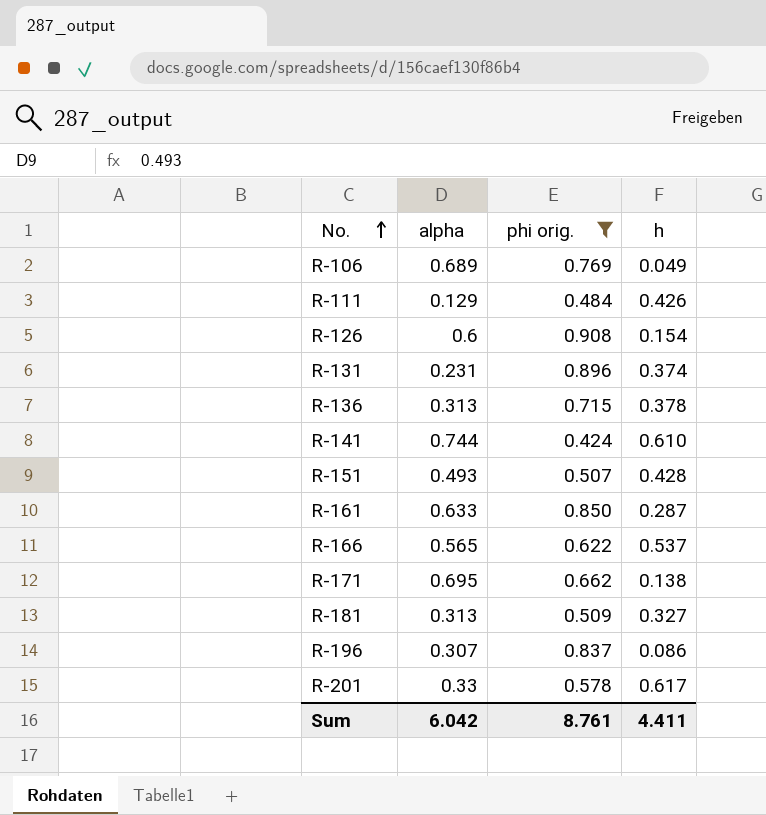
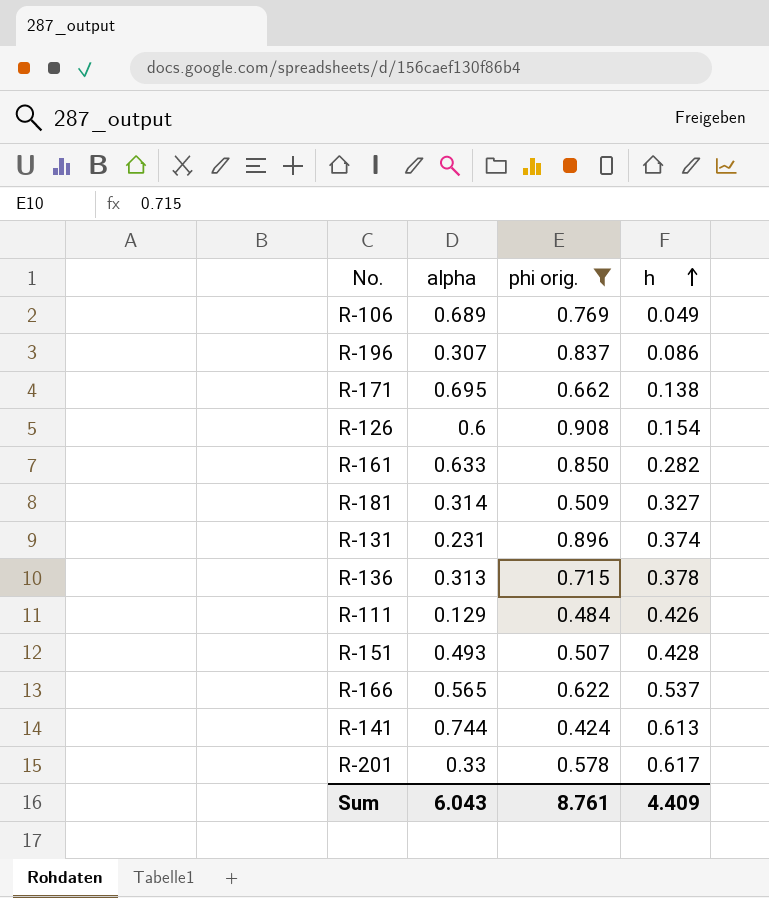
row order: No. ascending -> h ascending
R-161 | h: 0.287 -> 0.282
R-181 | alpha: 0.313 -> 0.314
R-141 | h: 0.610 -> 0.613
Sum | alpha: 6.042 -> 6.043
Sum | h: 4.411 -> 4.409

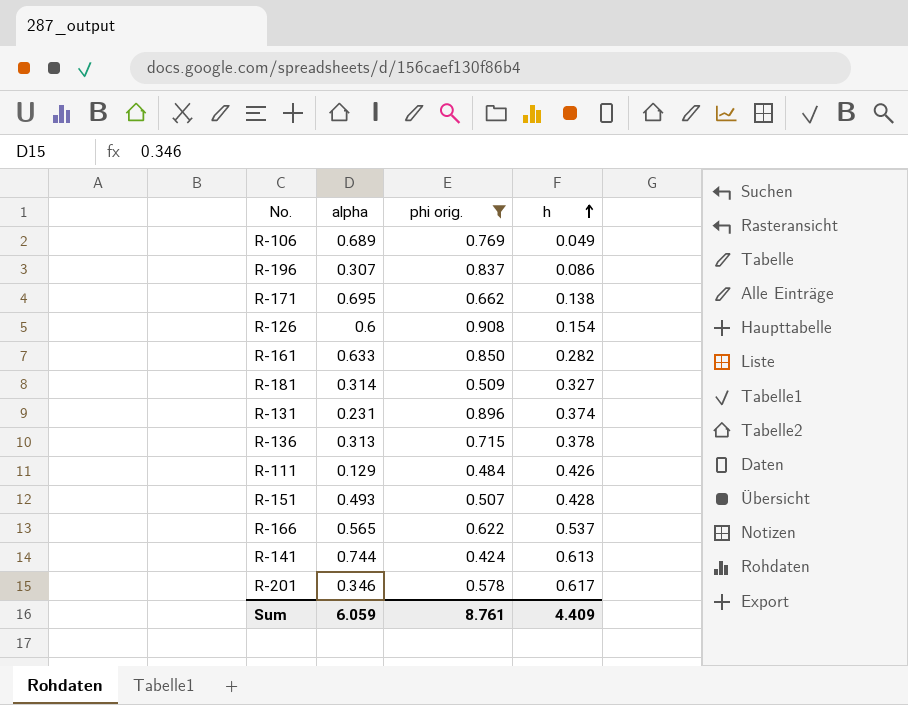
R-201 | alpha: 0.33 -> 0.346
Sum | alpha: 6.043 -> 6.059

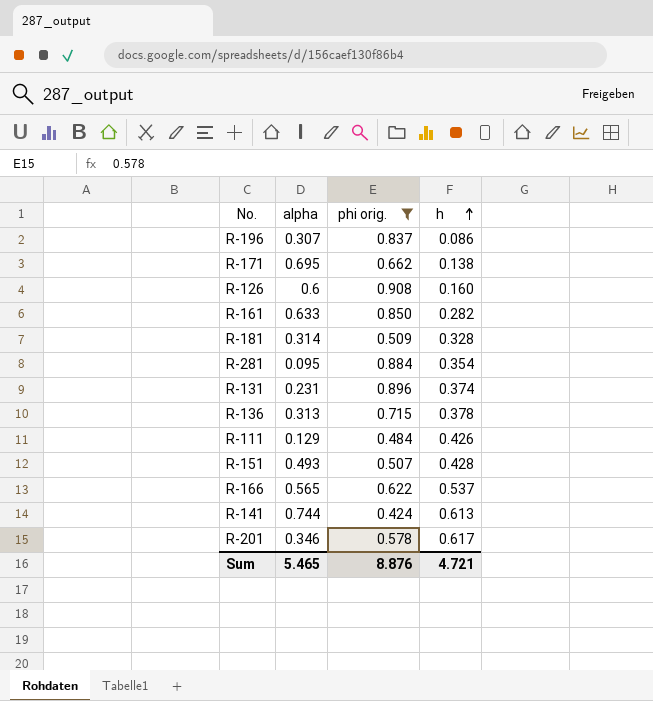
row R-106: 0.689 | 0.769 | 0.049 -> none
R-126 | h: 0.154 -> 0.160
R-181 | h: 0.327 -> 0.328
row R-281: none -> 0.095 | 0.884 | 0.354
Sum | alpha: 6.059 -> 5.465
Sum | phi orig.: 8.761 -> 8.876
Sum | h: 4.409 -> 4.721

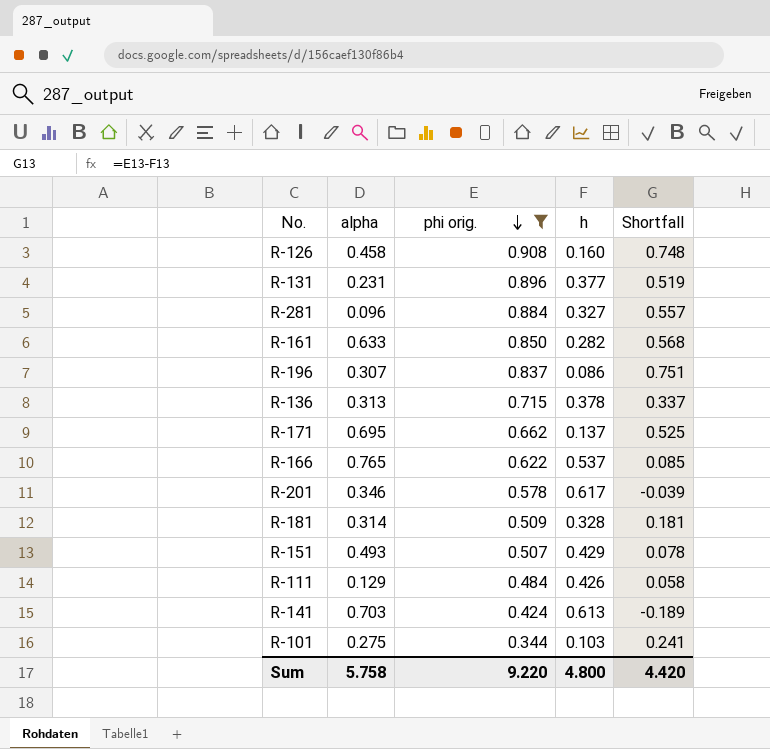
row order: h ascending -> phi orig. descending
column Shortfall | formula: none -> [phi orig.] - [h]
R-126 | alpha: 0.6 -> 0.458
R-131 | h: 0.374 -> 0.377
R-281 | alpha: 0.095 -> 0.096
R-281 | h: 0.354 -> 0.327
R-171 | h: 0.138 -> 0.137
R-166 | alpha: 0.565 -> 0.765
R-151 | h: 0.428 -> 0.429
R-141 | alpha: 0.744 -> 0.703
row R-101: none -> 0.275 | 0.344 | 0.103 | 0.241
Sum | alpha: 5.465 -> 5.758
Sum | phi orig.: 8.876 -> 9.220
Sum | h: 4.721 -> 4.800

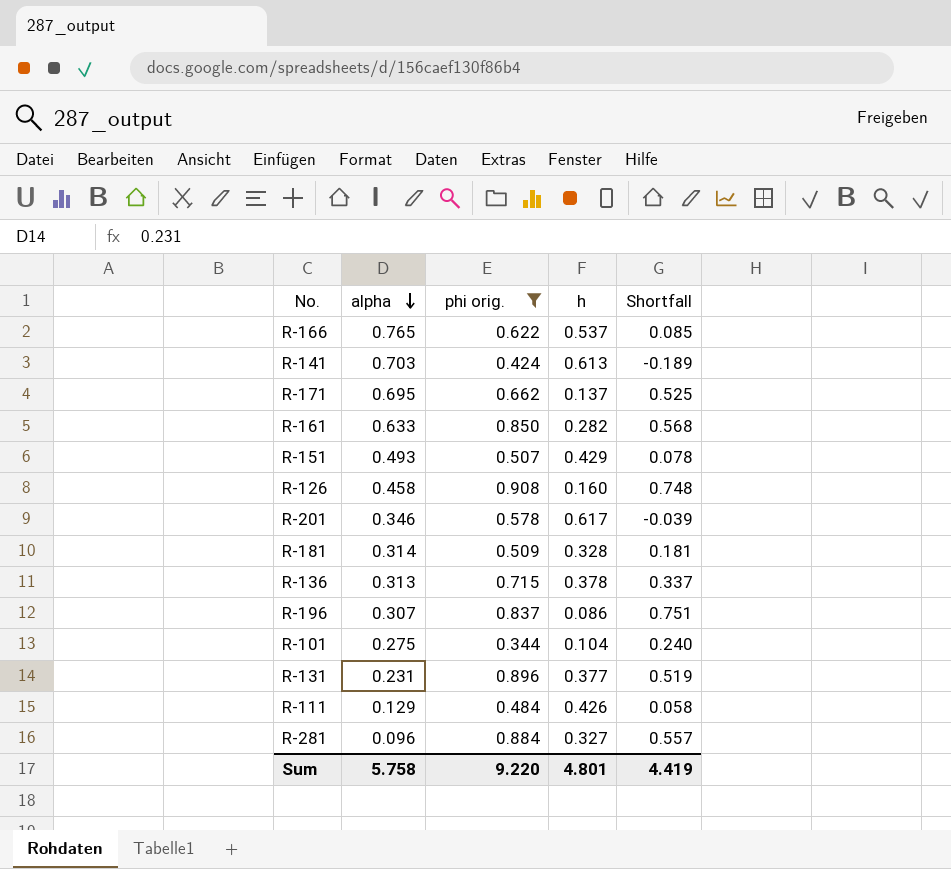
row order: phi orig. descending -> alpha descending
R-101 | h: 0.103 -> 0.104
R-101 | Shortfall: 0.241 -> 0.240
Sum | h: 4.800 -> 4.801
Sum | Shortfall: 4.420 -> 4.419

